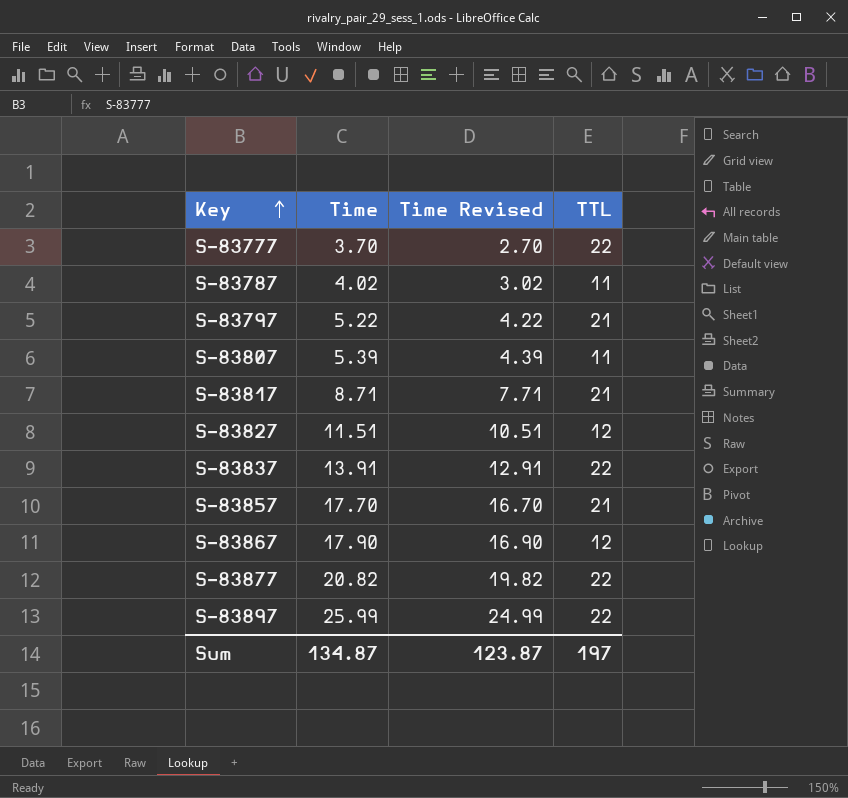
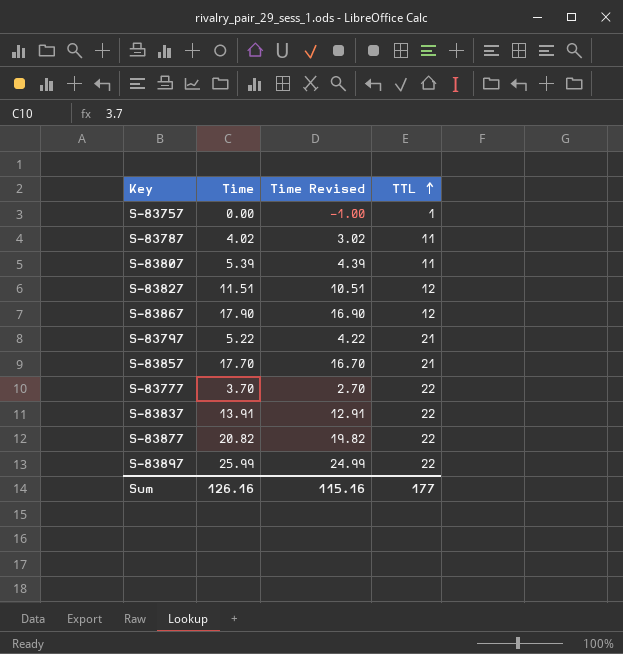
row order: Key ascending -> TTL ascending
row S-83817: 8.71 | 7.71 | 21 -> none
row S-83757: none -> 0.00 | -1.00 | 1
Sum | Time: 134.87 -> 126.16
Sum | Time Revised: 123.87 -> 115.16
Sum | TTL: 197 -> 177

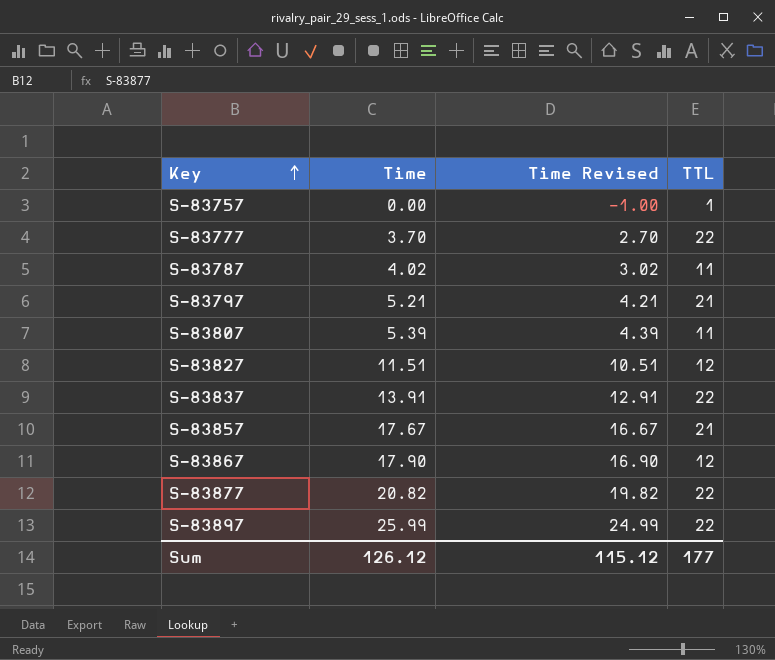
row order: TTL ascending -> Key ascending
S-83797 | Time: 5.22 -> 5.21
S-83797 | Time Revised: 4.22 -> 4.21
S-83857 | Time: 17.70 -> 17.67
S-83857 | Time Revised: 16.70 -> 16.67
Sum | Time: 126.16 -> 126.12
Sum | Time Revised: 115.16 -> 115.12

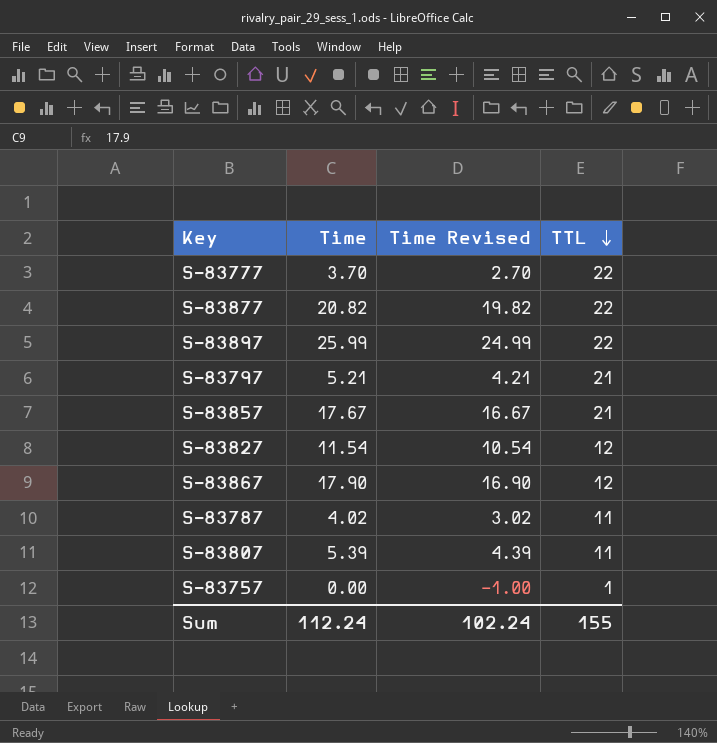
row order: Key ascending -> TTL descending
row S-83837: 13.91 | 12.91 | 22 -> none
S-83827 | Time: 11.51 -> 11.54
S-83827 | Time Revised: 10.51 -> 10.54
Sum | Time: 126.12 -> 112.24
Sum | Time Revised: 115.12 -> 102.24
Sum | TTL: 177 -> 155

